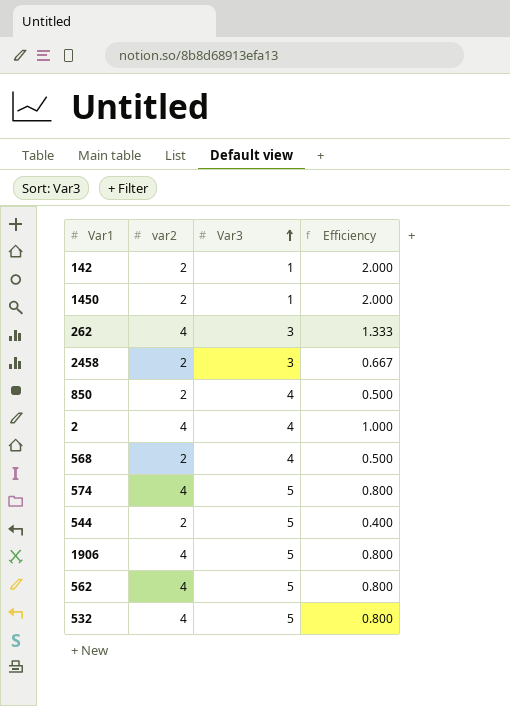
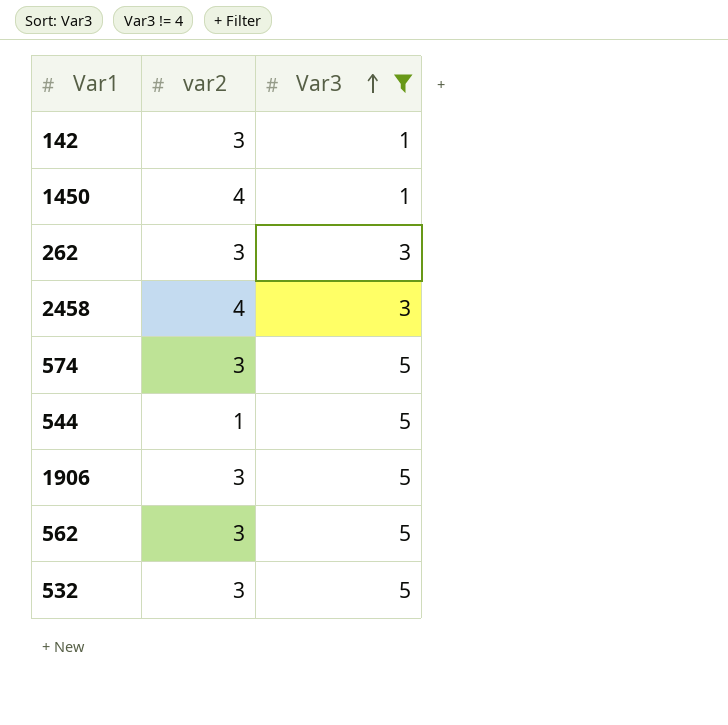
filter: none -> Var3 != 4
column Efficiency | formula: [var2] / [Var3] -> none
142 | var2: 2 -> 3
1450 | var2: 2 -> 4
262 | var2: 4 -> 3
2458 | var2: 2 -> 4
574 | var2: 4 -> 3
544 | var2: 2 -> 1
1906 | var2: 4 -> 3
562 | var2: 4 -> 3
532 | var2: 4 -> 3

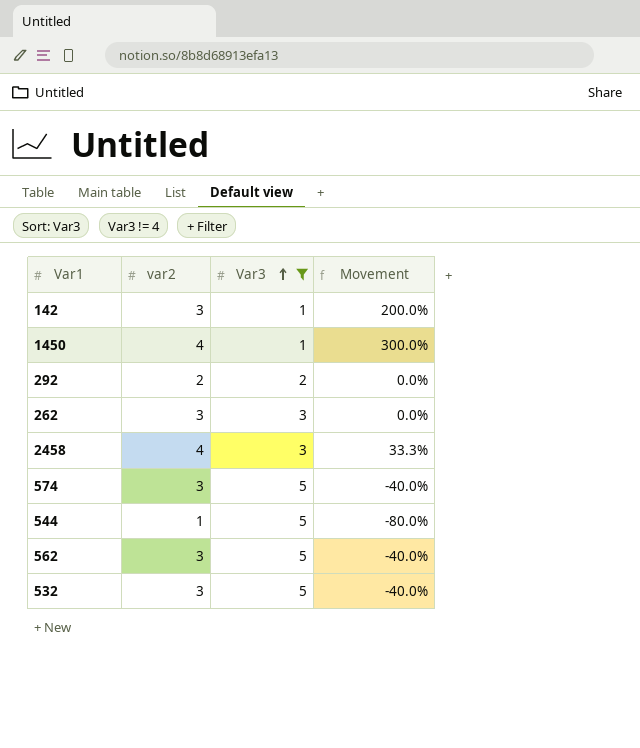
column Movement | formula: none -> ([var2] - [Var3]) / [Var3]
row 1906: 3 | 5 -> none
row 292: none -> 2 | 2 | 0.0%

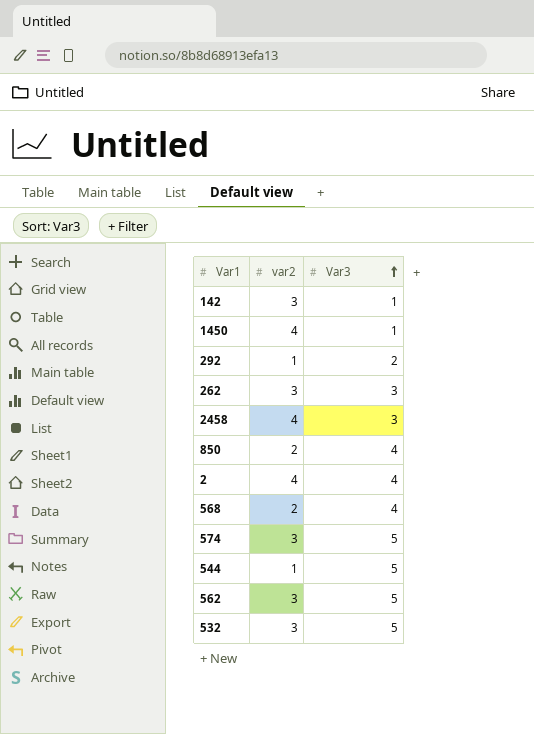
filter: Var3 != 4 -> none
column Movement | formula: ([var2] - [Var3]) / [Var3] -> none
292 | var2: 2 -> 1

